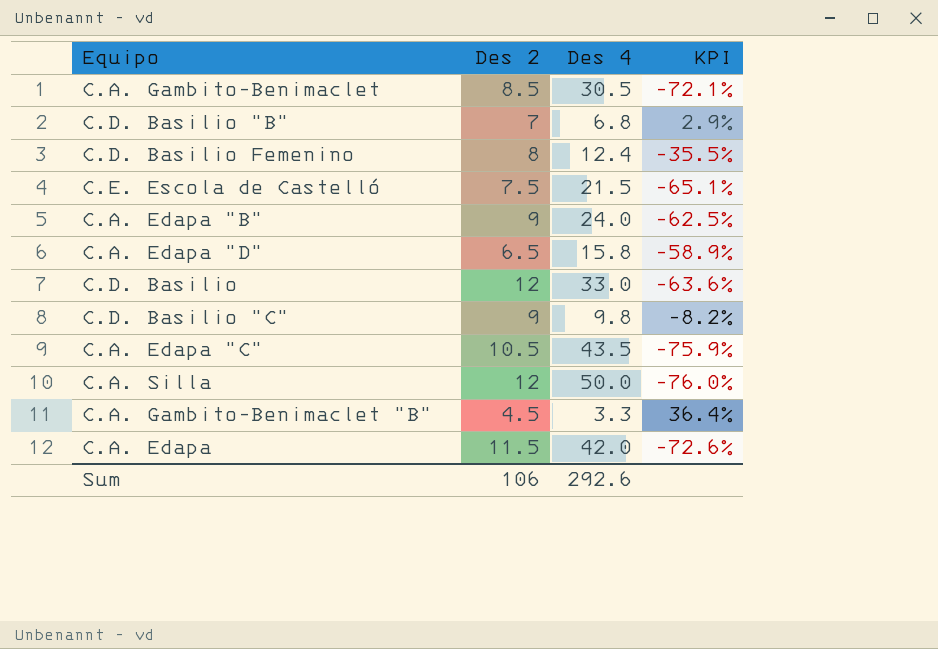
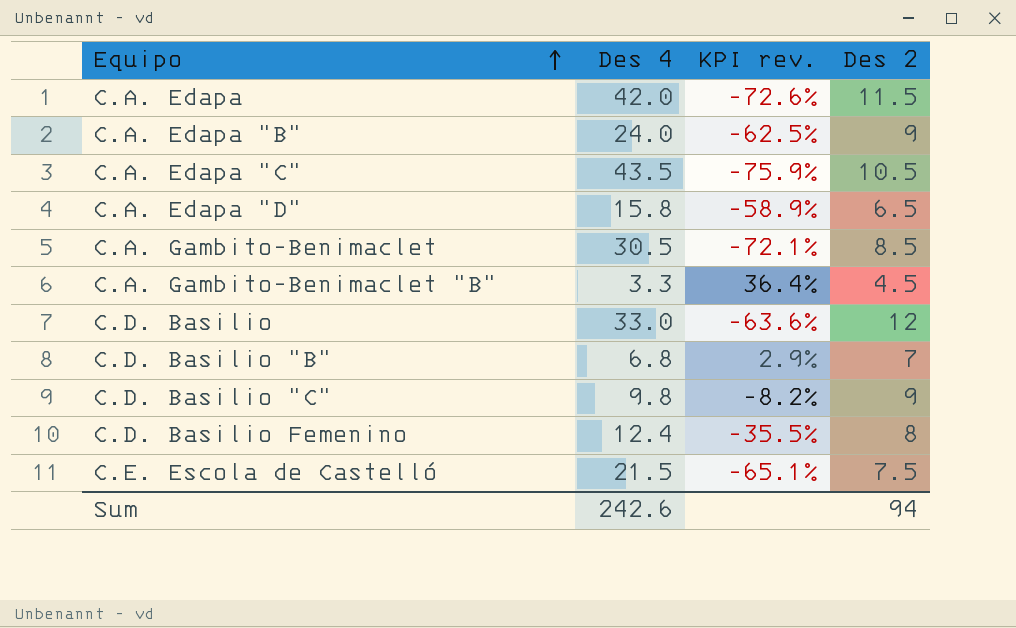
row order: none -> Equipo ascending
column name: KPI -> KPI rev.
column Des 2 | position: 2 -> 4
row C.A. Silla: 12 | 50.0 | -76.0% -> none
Sum | Des 4: 292.6 -> 242.6
Sum | Des 2: 106 -> 94

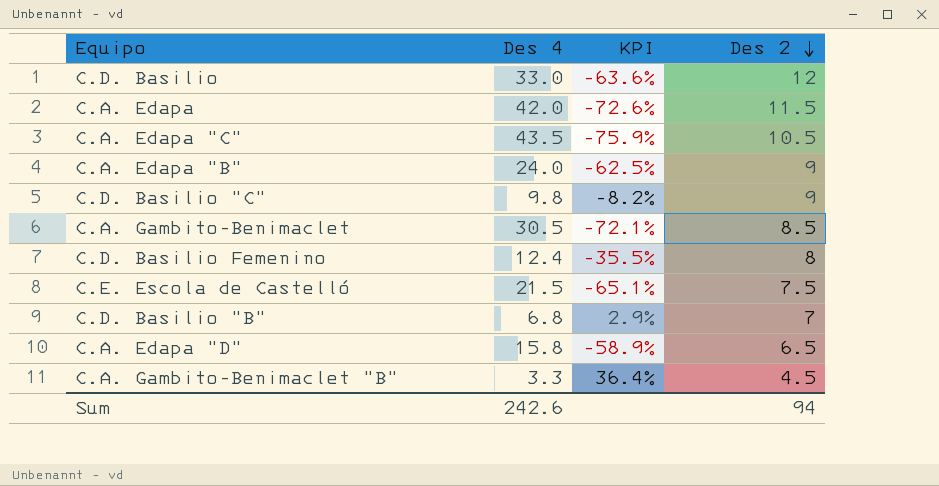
row order: Equipo ascending -> Des 2 descending
column name: KPI rev. -> KPI

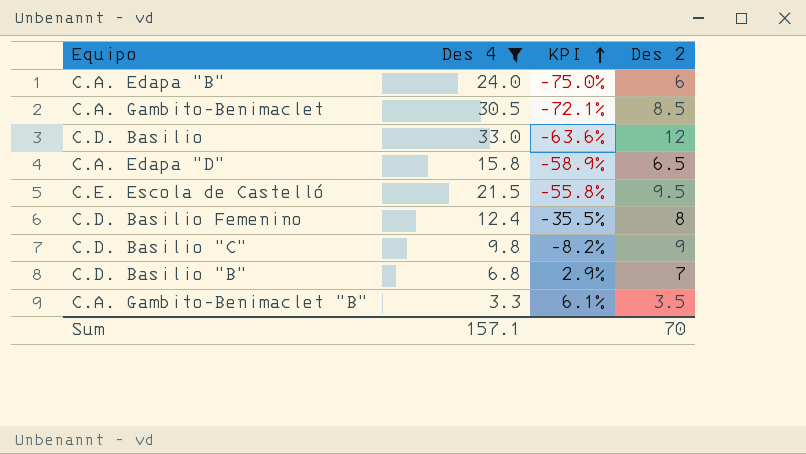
filter: none -> Des 4 <= 33.0
row order: Des 2 descending -> KPI ascending
C.A. Edapa "B" | KPI: -62.5% -> -75.0%
C.A. Edapa "B" | Des 2: 9 -> 6
C.E. Escola de Castelló | KPI: -65.1% -> -55.8%
C.E. Escola de Castelló | Des 2: 7.5 -> 9.5
C.A. Gambito-Benimaclet "B" | KPI: 36.4% -> 6.1%
C.A. Gambito-Benimaclet "B" | Des 2: 4.5 -> 3.5
Sum | Des 4: 242.6 -> 157.1
Sum | Des 2: 94 -> 70

